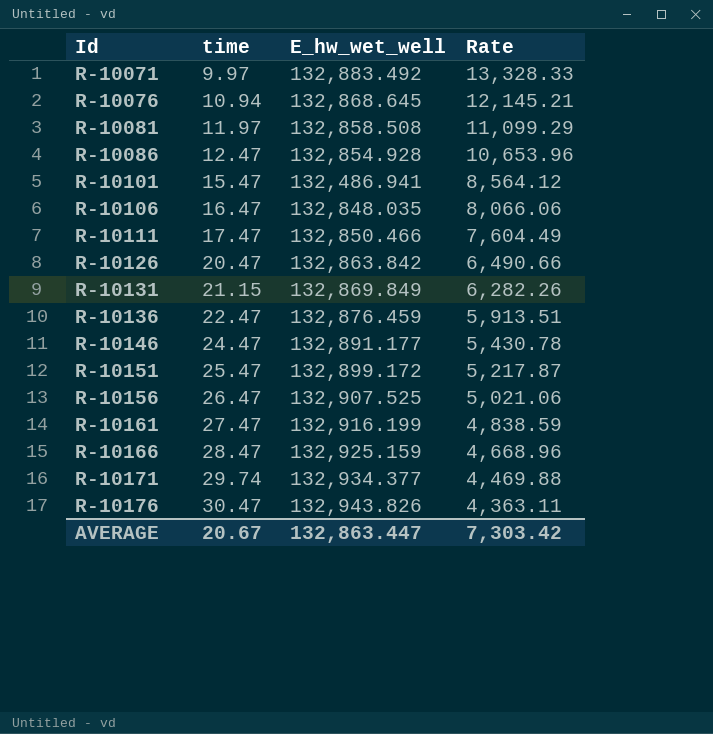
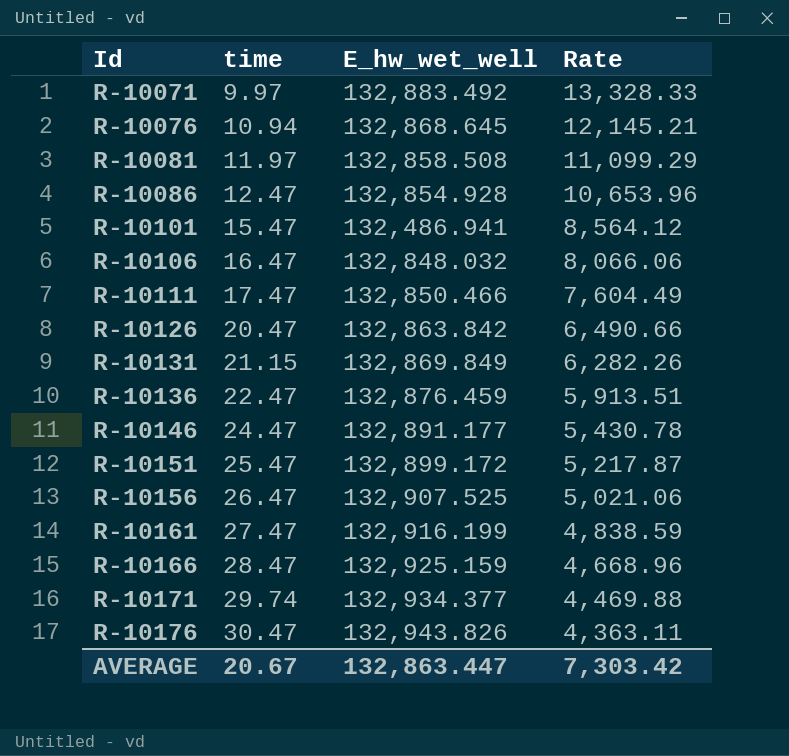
R-10106 | E_hw_wet_well: 132,848.035 -> 132,848.032

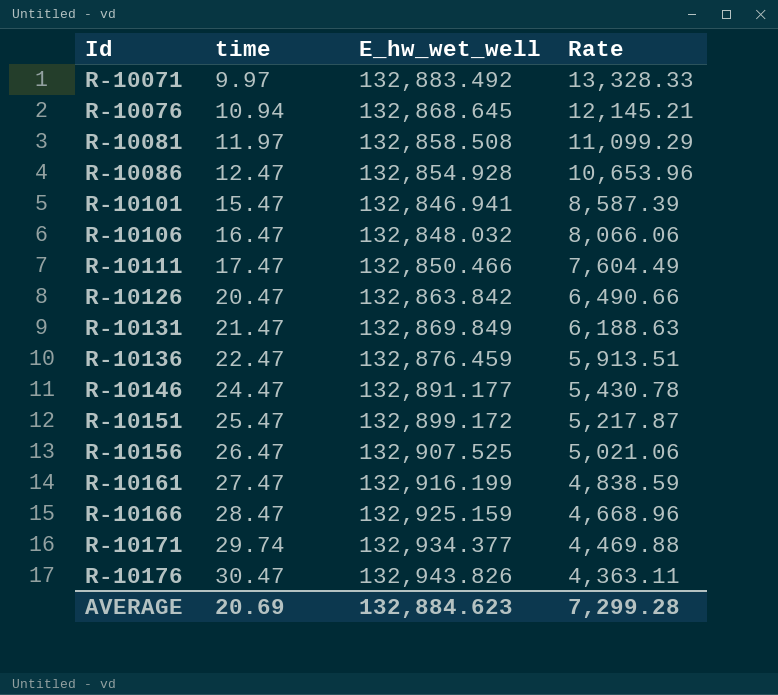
R-10101 | E_hw_wet_well: 132,486.941 -> 132,846.941
R-10101 | Rate: 8,564.12 -> 8,587.39
R-10131 | time: 21.15 -> 21.47
R-10131 | Rate: 6,282.26 -> 6,188.63
AVERAGE | time: 20.67 -> 20.69
AVERAGE | E_hw_wet_well: 132,863.447 -> 132,884.623
AVERAGE | Rate: 7,303.42 -> 7,299.28

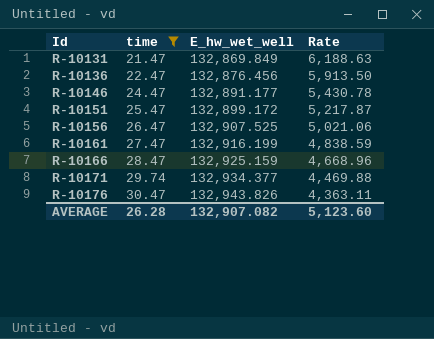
filter: none -> time >= 21.47
R-10136 | E_hw_wet_well: 132,876.459 -> 132,876.456
R-10136 | Rate: 5,913.51 -> 5,913.50
AVERAGE | time: 20.69 -> 26.28
AVERAGE | E_hw_wet_well: 132,884.623 -> 132,907.082
AVERAGE | Rate: 7,299.28 -> 5,123.60

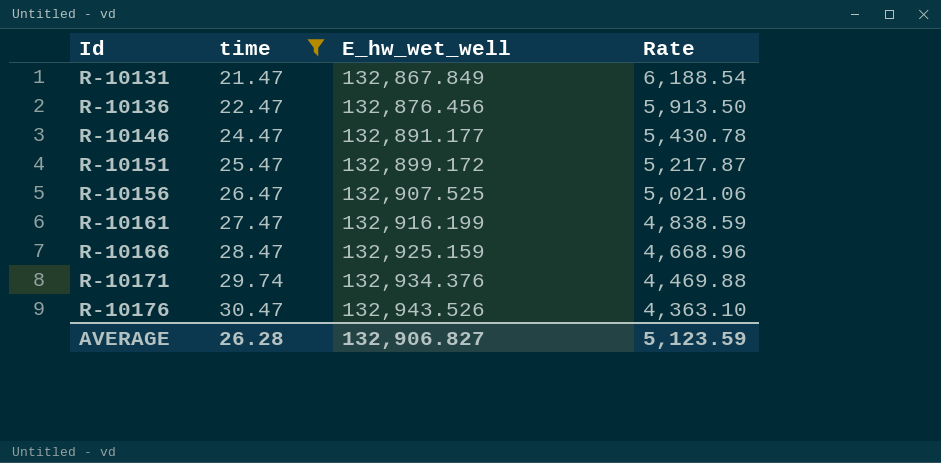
R-10131 | E_hw_wet_well: 132,869.849 -> 132,867.849
R-10131 | Rate: 6,188.63 -> 6,188.54
R-10171 | E_hw_wet_well: 132,934.377 -> 132,934.376
R-10176 | E_hw_wet_well: 132,943.826 -> 132,943.526
R-10176 | Rate: 4,363.11 -> 4,363.10
AVERAGE | E_hw_wet_well: 132,907.082 -> 132,906.827
AVERAGE | Rate: 5,123.60 -> 5,123.59

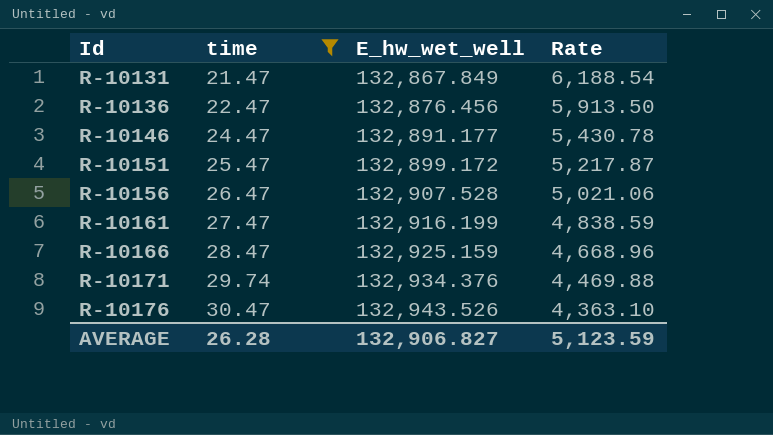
R-10156 | E_hw_wet_well: 132,907.525 -> 132,907.528

